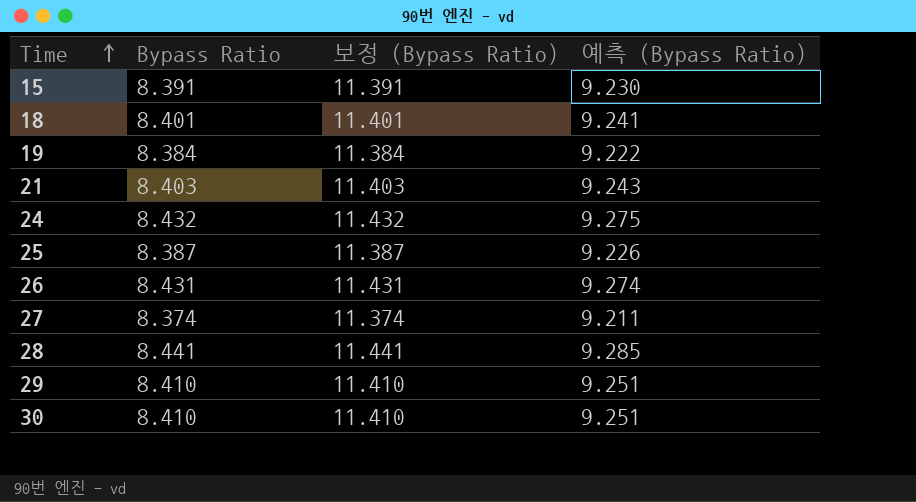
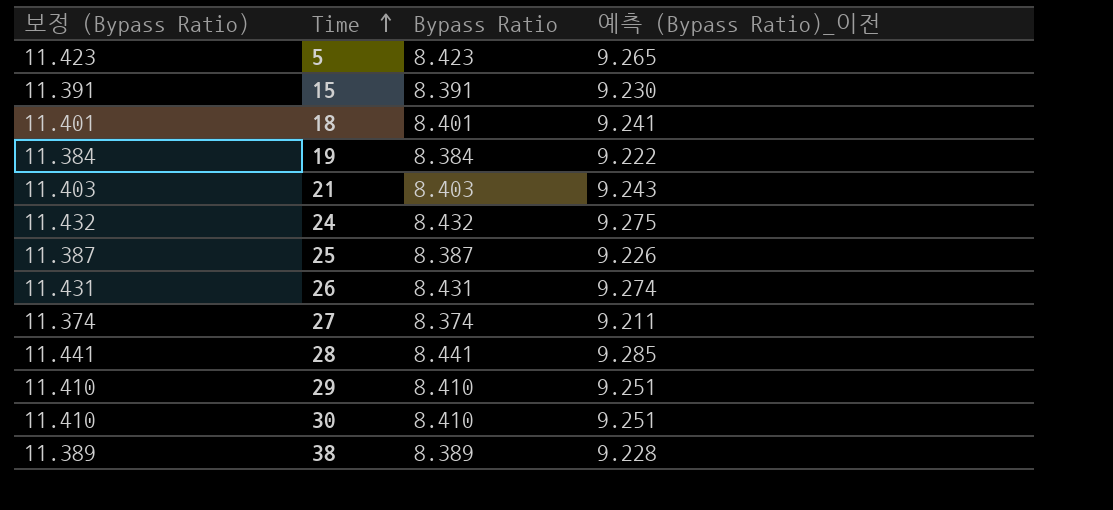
column 보정 (Bypass Ratio) | position: 3 -> 1
column name: 예측 (Bypass Ratio) -> 예측 (Bypass Ratio)_이전
row 5: none -> 11.423 | 8.423 | 9.265
row 38: none -> 11.389 | 8.389 | 9.228

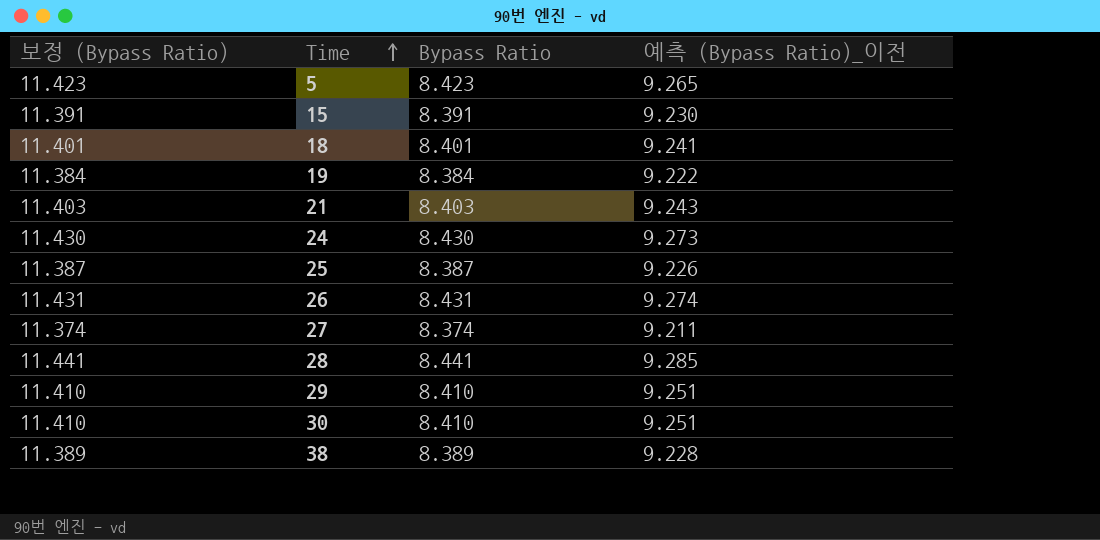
24 | 보정 (Bypass Ratio): 11.432 -> 11.430
24 | Bypass Ratio: 8.432 -> 8.430
24 | 예측 (Bypass Ratio)_이전: 9.275 -> 9.273

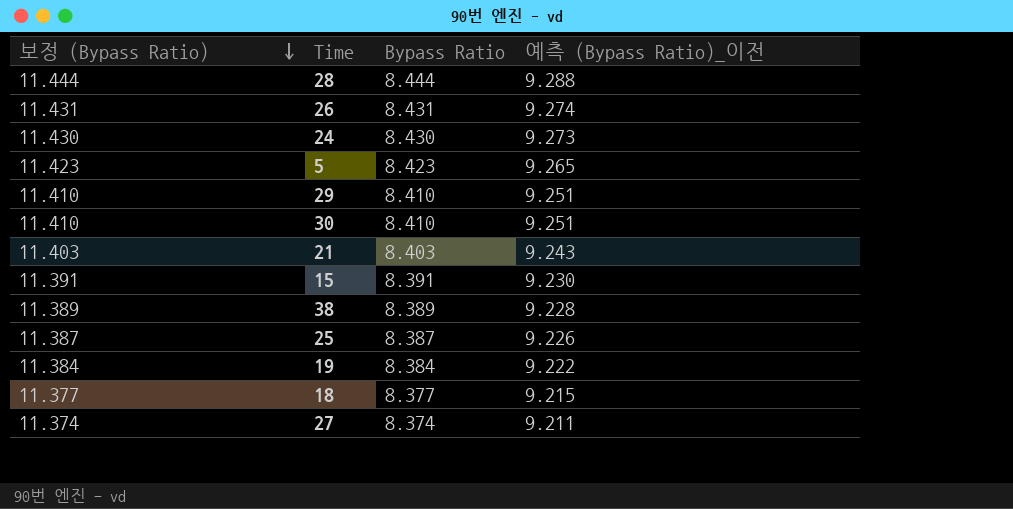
row order: Time ascending -> 보정 (Bypass Ratio) descending
28 | 보정 (Bypass Ratio): 11.441 -> 11.444
28 | Bypass Ratio: 8.441 -> 8.444
28 | 예측 (Bypass Ratio)_이전: 9.285 -> 9.288
18 | 보정 (Bypass Ratio): 11.401 -> 11.377
18 | Bypass Ratio: 8.401 -> 8.377
18 | 예측 (Bypass Ratio)_이전: 9.241 -> 9.215

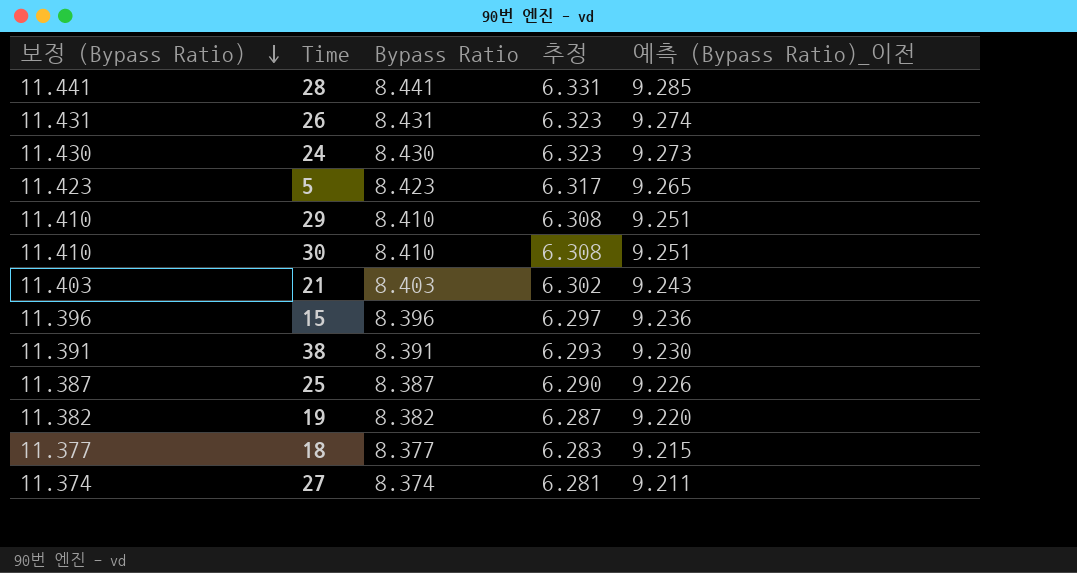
column 추정 | formula: none -> [Bypass Ratio] * 0.75
28 | 보정 (Bypass Ratio): 11.444 -> 11.441
28 | Bypass Ratio: 8.444 -> 8.441
28 | 예측 (Bypass Ratio)_이전: 9.288 -> 9.285
15 | 보정 (Bypass Ratio): 11.391 -> 11.396
15 | Bypass Ratio: 8.391 -> 8.396
15 | 예측 (Bypass Ratio)_이전: 9.230 -> 9.236
38 | 보정 (Bypass Ratio): 11.389 -> 11.391
38 | Bypass Ratio: 8.389 -> 8.391
38 | 예측 (Bypass Ratio)_이전: 9.228 -> 9.230
19 | 보정 (Bypass Ratio): 11.384 -> 11.382
19 | Bypass Ratio: 8.384 -> 8.382
19 | 예측 (Bypass Ratio)_이전: 9.222 -> 9.220

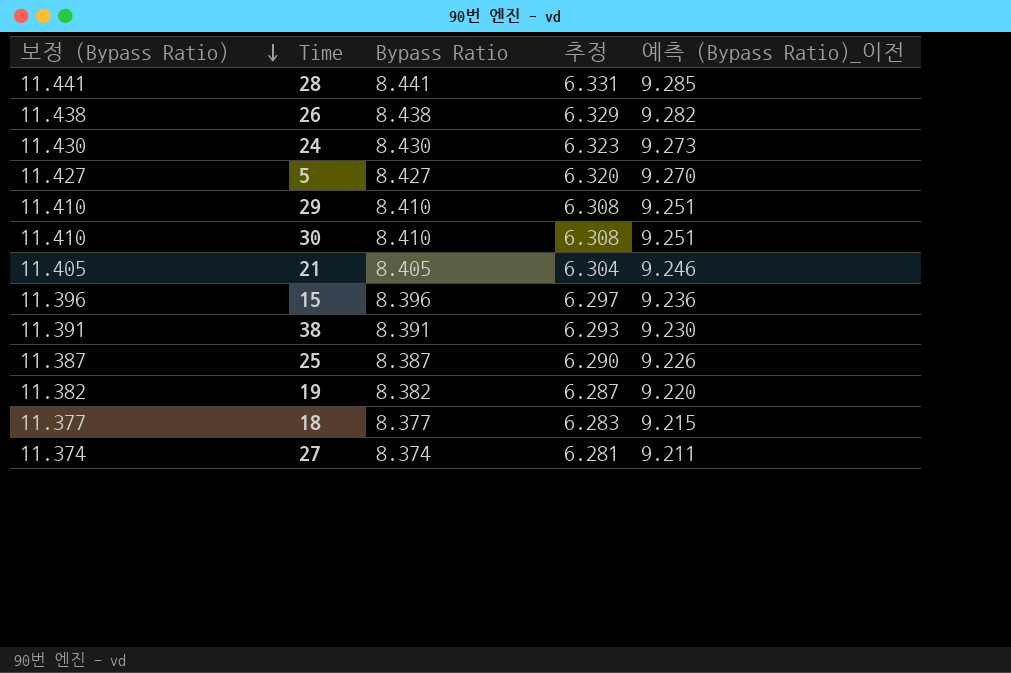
26 | 보정 (Bypass Ratio): 11.431 -> 11.438
26 | Bypass Ratio: 8.431 -> 8.438
26 | 추정: 6.323 -> 6.329
26 | 예측 (Bypass Ratio)_이전: 9.274 -> 9.282
5 | 보정 (Bypass Ratio): 11.423 -> 11.427
5 | Bypass Ratio: 8.423 -> 8.427
5 | 추정: 6.317 -> 6.320
5 | 예측 (Bypass Ratio)_이전: 9.265 -> 9.270
21 | 보정 (Bypass Ratio): 11.403 -> 11.405
21 | Bypass Ratio: 8.403 -> 8.405
21 | 추정: 6.302 -> 6.304
21 | 예측 (Bypass Ratio)_이전: 9.243 -> 9.246

